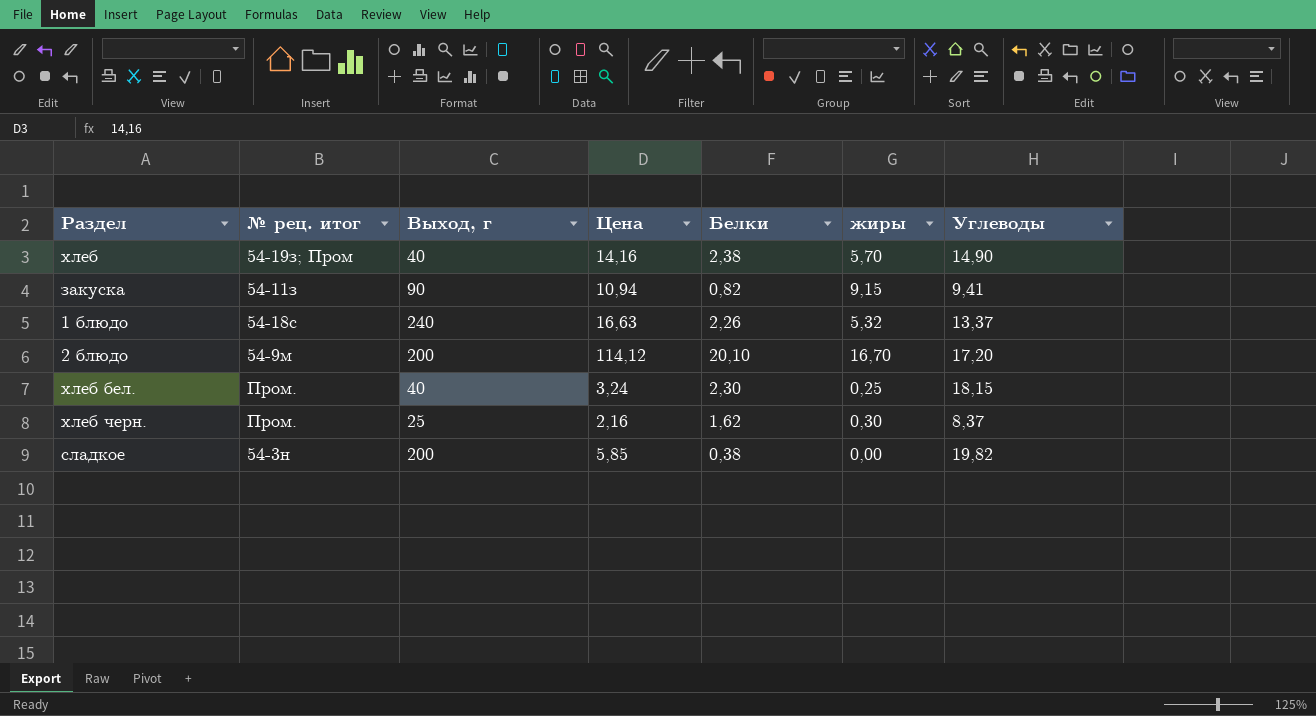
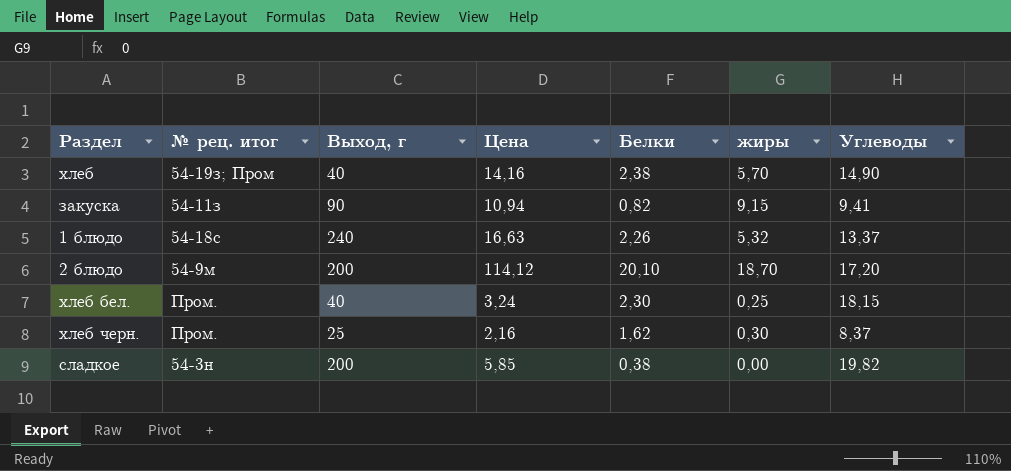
2 блюдо | жиры: 16,70 -> 18,70

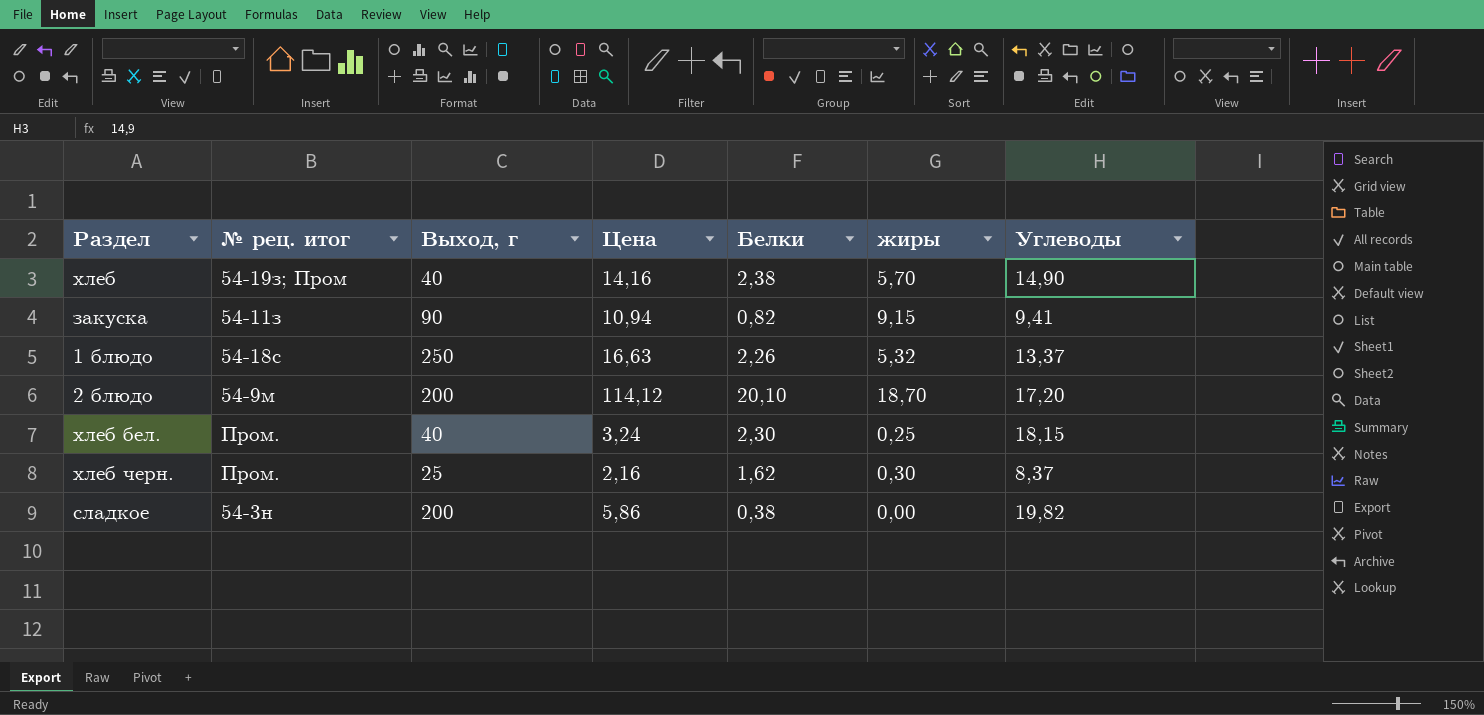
1 блюдо | Выход, г: 240 -> 250
сладкое | Цена: 5,85 -> 5,86

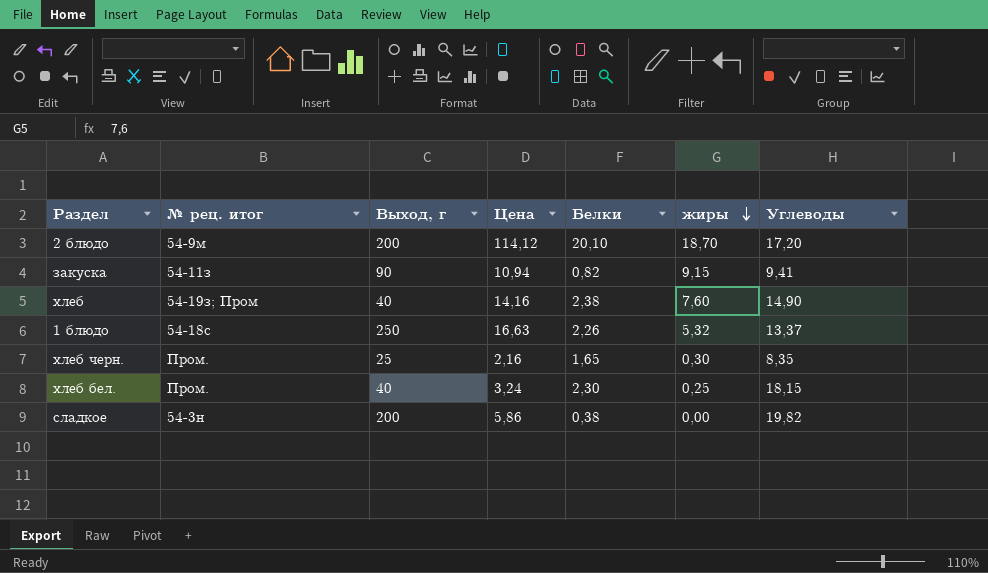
row order: none -> жиры descending
хлеб | жиры: 5,70 -> 7,60
хлеб черн. | Белки: 1,62 -> 1,65
хлеб черн. | Углеводы: 8,37 -> 8,35

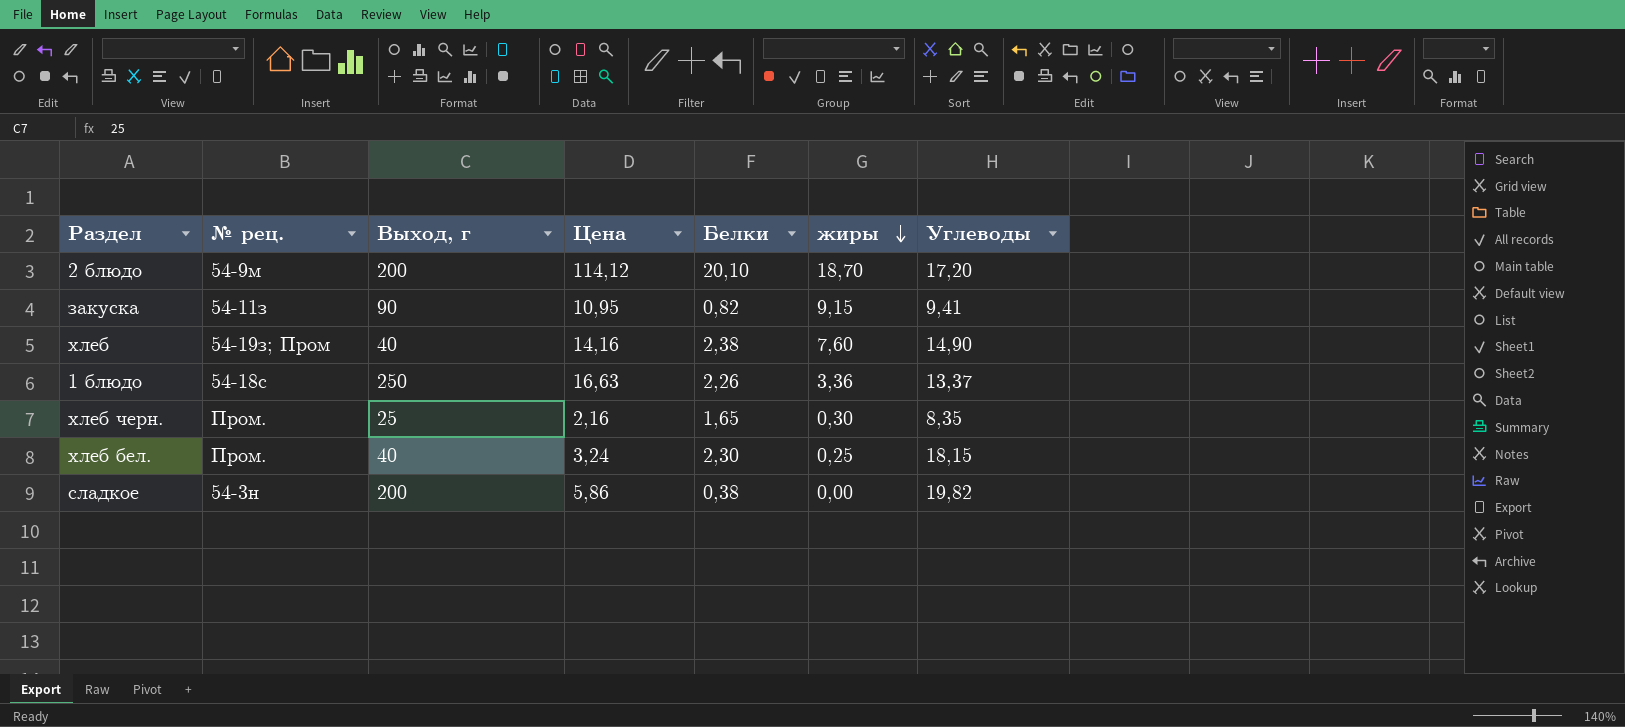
column name: № рец. итог -> № рец.
закуска | Цена: 10,94 -> 10,95
1 блюдо | жиры: 5,32 -> 3,36

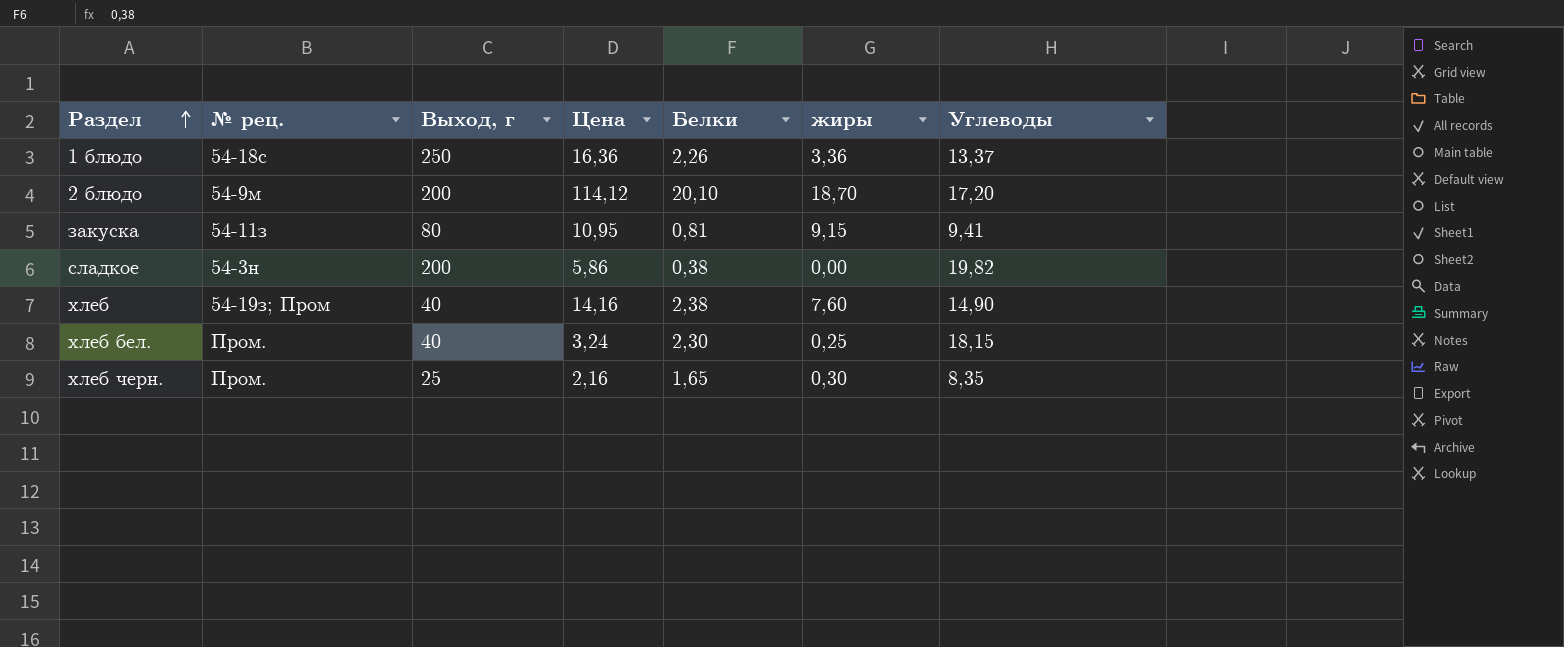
row order: жиры descending -> Раздел ascending
1 блюдо | Цена: 16,63 -> 16,36
закуска | Выход, г: 90 -> 80
закуска | Белки: 0,82 -> 0,81

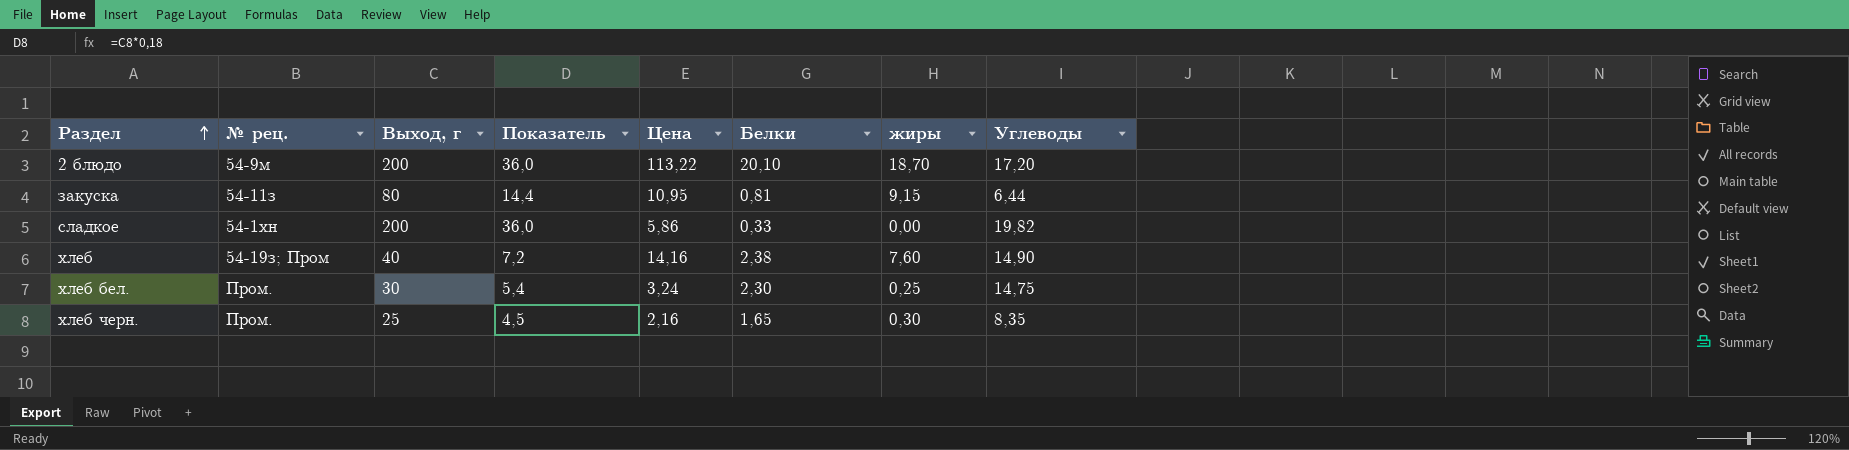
column Показатель | formula: none -> [Выход, г] * 0,18
row 1 блюдо: 54-18с | 250 | 16,36 | 2,26 | 3,36 | 13,37 -> none
2 блюдо | Цена: 114,12 -> 113,22
закуска | Углеводы: 9,41 -> 6,44
сладкое | № рец.: 54-3н -> 54-1хн
сладкое | Белки: 0,38 -> 0,33
хлеб бел. | Выход, г: 40 -> 30
хлеб бел. | Углеводы: 18,15 -> 14,75

